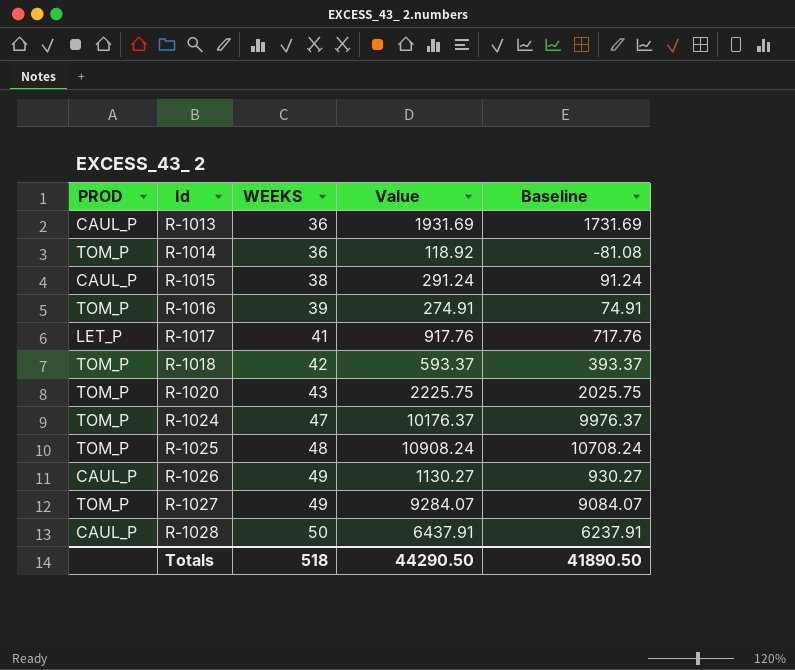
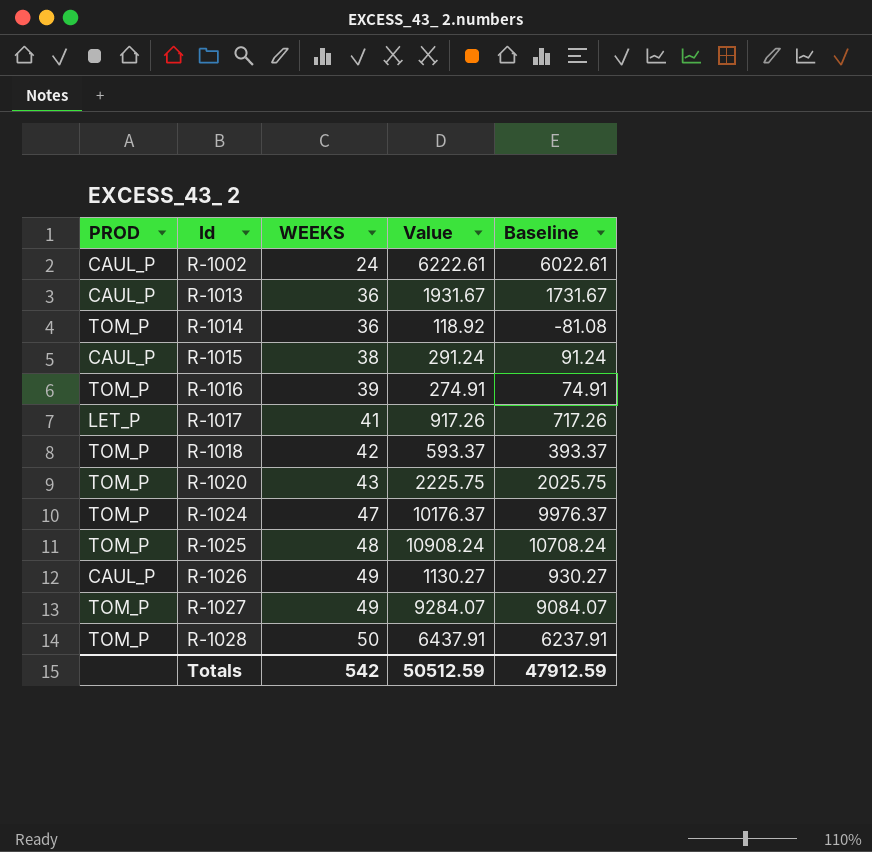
row R-1002: none -> CAUL_P | 24 | 6222.61 | 6022.61
R-1013 | Value: 1931.69 -> 1931.67
R-1013 | Baseline: 1731.69 -> 1731.67
R-1017 | Value: 917.76 -> 917.26
R-1017 | Baseline: 717.76 -> 717.26
R-1028 | PROD: CAUL_P -> TOM_P
Totals | WEEKS: 518 -> 542
Totals | Value: 44290.50 -> 50512.59
Totals | Baseline: 41890.50 -> 47912.59

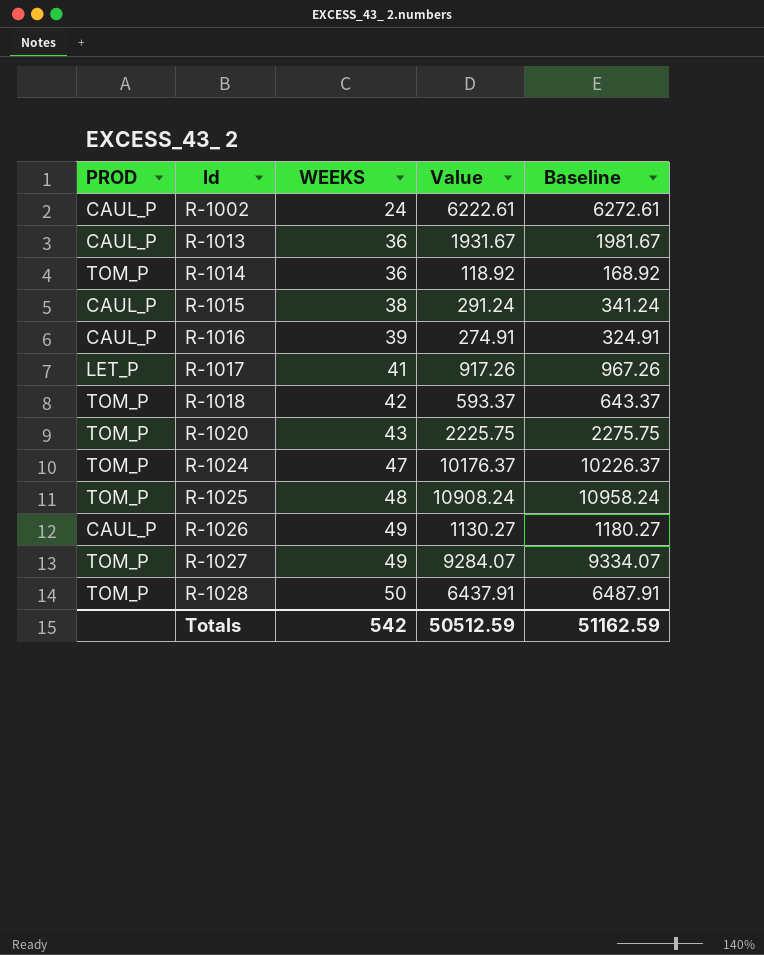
column Baseline | formula: [Value] - 200 -> [Value] + 50
R-1016 | PROD: TOM_P -> CAUL_P
Totals | Baseline: 47912.59 -> 51162.59

